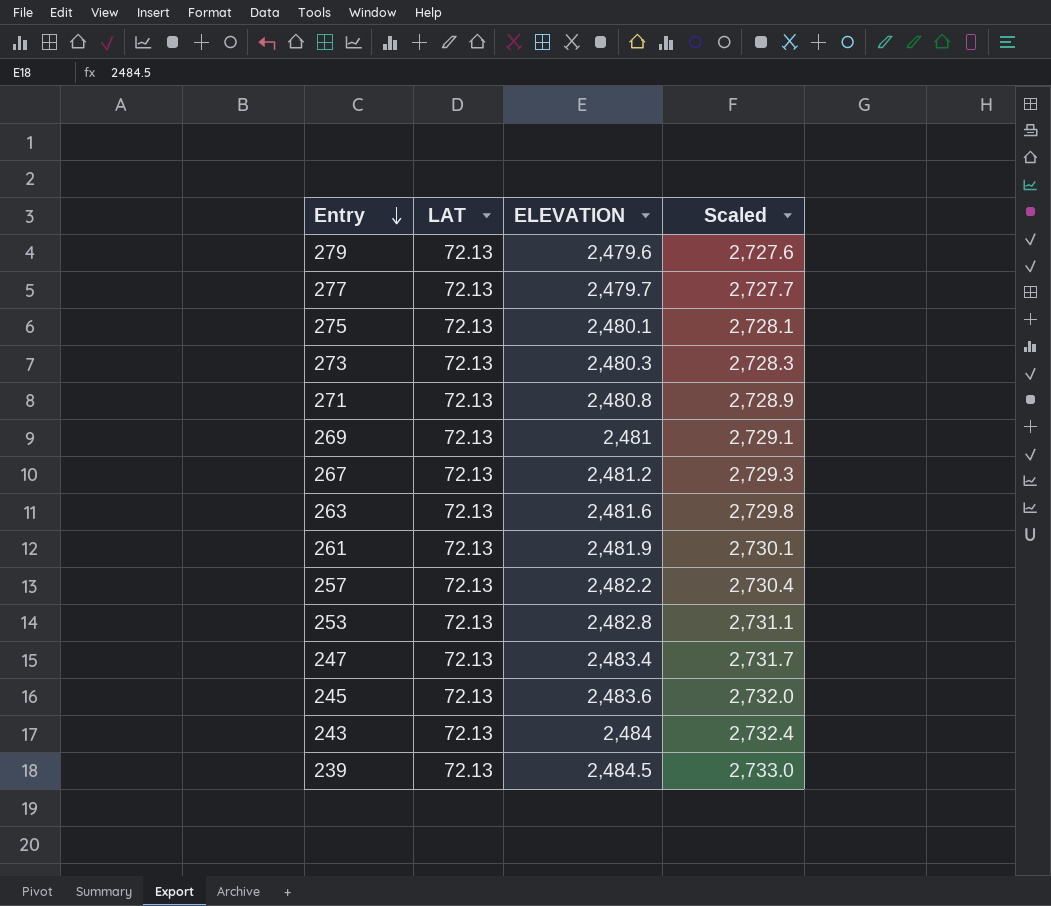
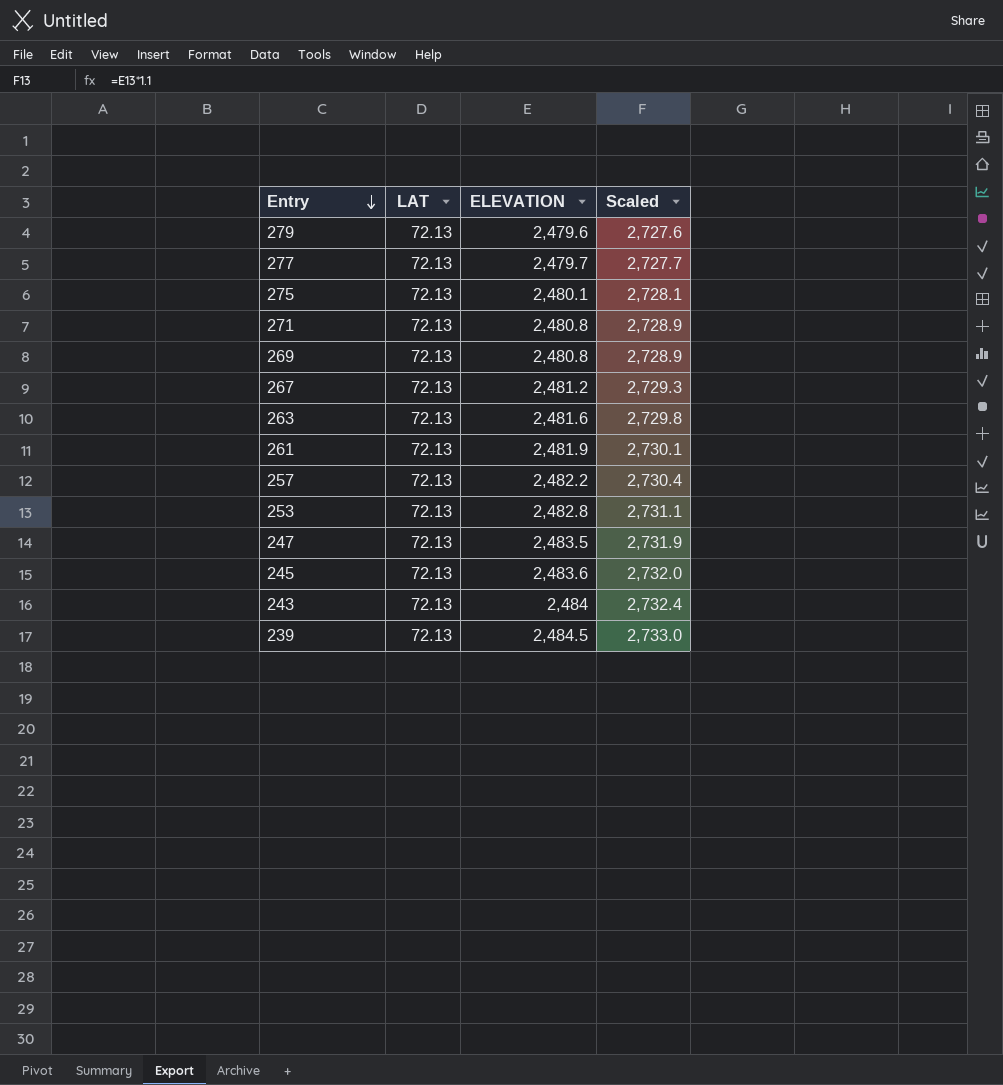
row 273: 72.13 | 2,480.3 | 2,728.3 -> none
269 | ELEVATION: 2,481 -> 2,480.8
269 | Scaled: 2,729.1 -> 2,728.9
247 | ELEVATION: 2,483.4 -> 2,483.5
247 | Scaled: 2,731.7 -> 2,731.9

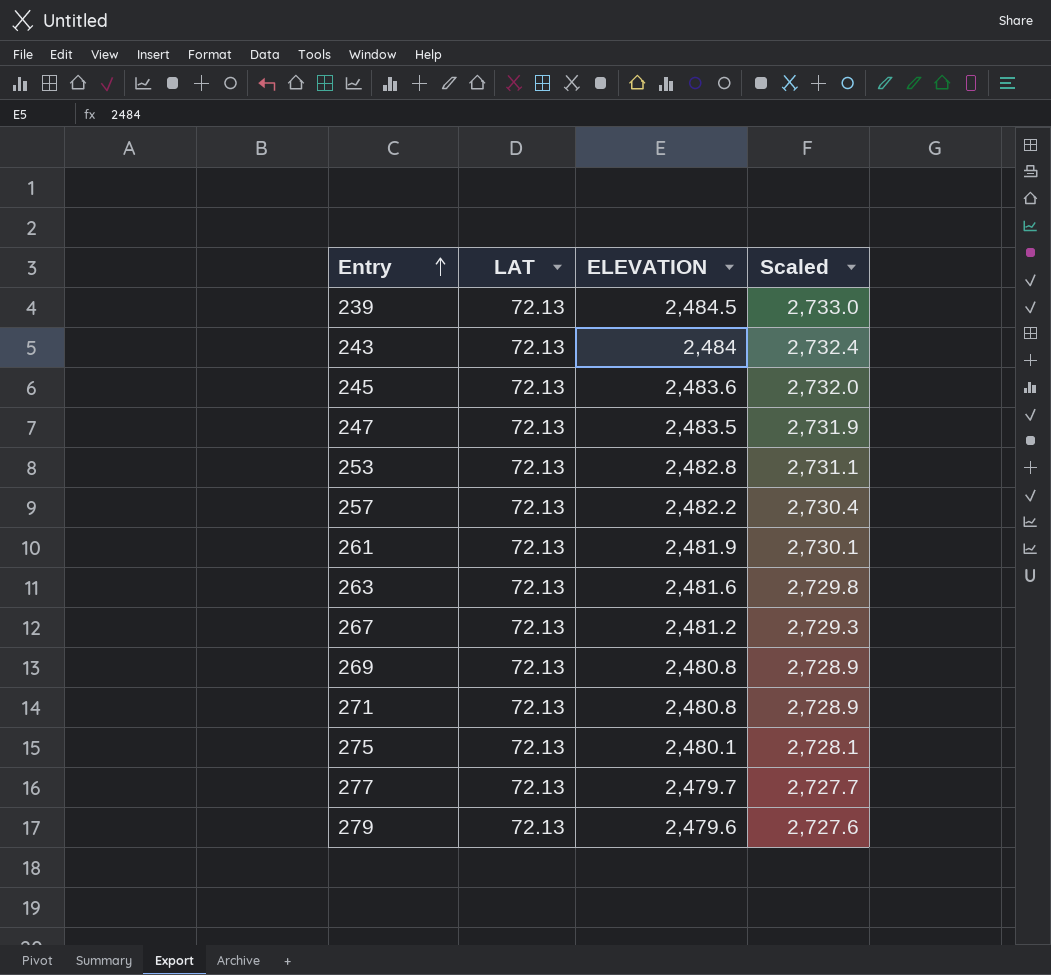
row order: Entry descending -> Entry ascending

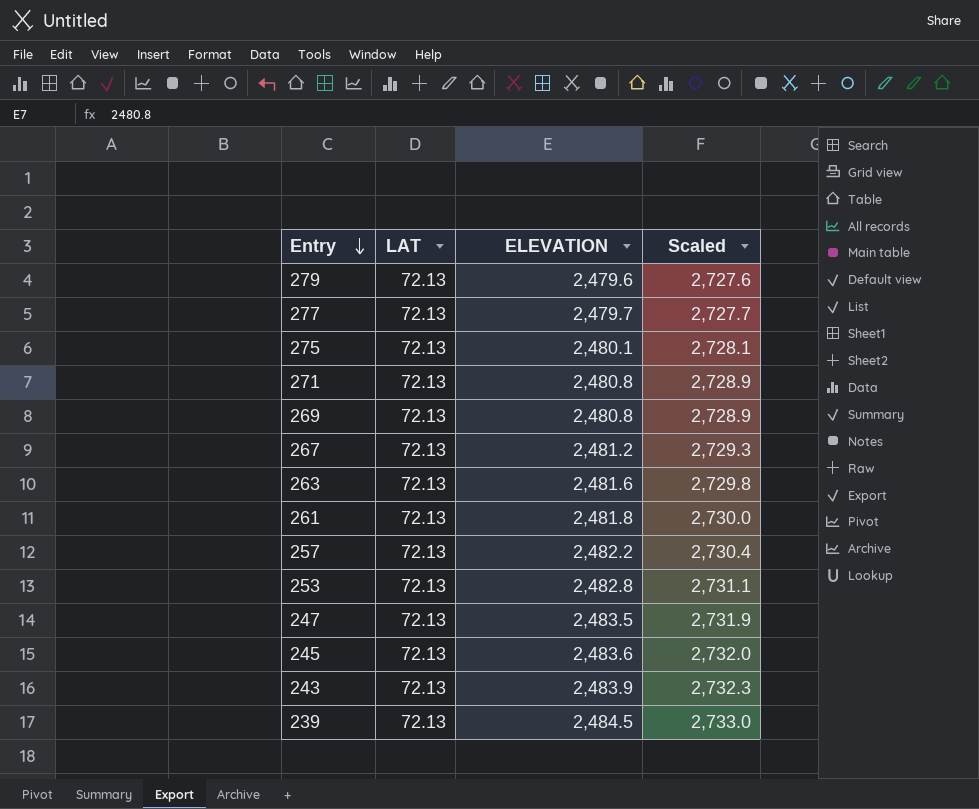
row order: Entry ascending -> Entry descending
261 | ELEVATION: 2,481.9 -> 2,481.8
261 | Scaled: 2,730.1 -> 2,730.0
243 | ELEVATION: 2,484 -> 2,483.9
243 | Scaled: 2,732.4 -> 2,732.3

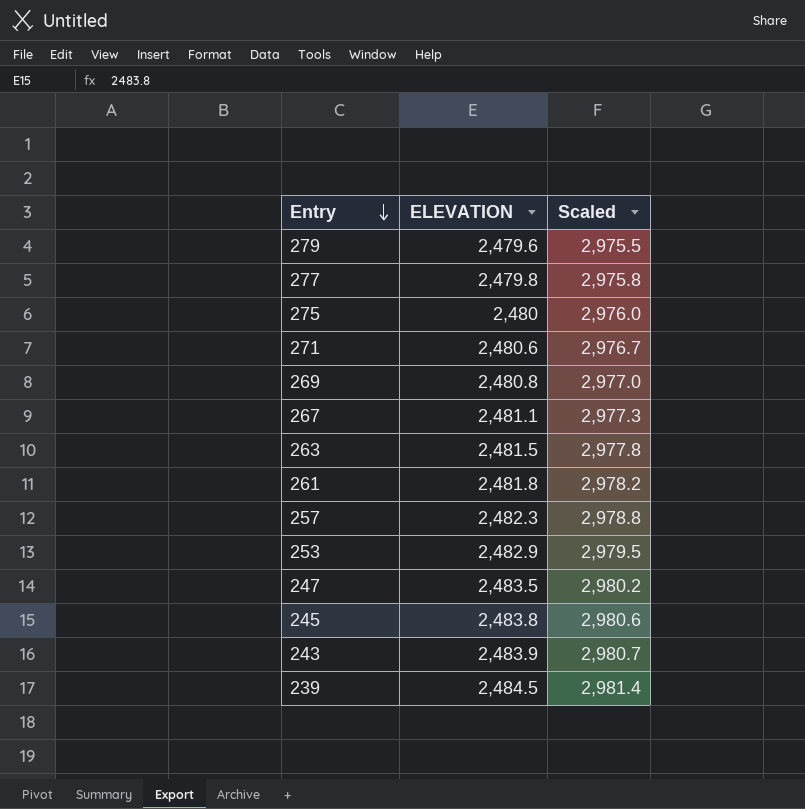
column LAT | position: 2 -> none
column Scaled | formula: [ELEVATION] * 1.1 -> [ELEVATION] * 1.2
277 | ELEVATION: 2,479.7 -> 2,479.8
275 | ELEVATION: 2,480.1 -> 2,480
271 | ELEVATION: 2,480.8 -> 2,480.6
267 | ELEVATION: 2,481.2 -> 2,481.1
263 | ELEVATION: 2,481.6 -> 2,481.5
257 | ELEVATION: 2,482.2 -> 2,482.3
253 | ELEVATION: 2,482.8 -> 2,482.9
245 | ELEVATION: 2,483.6 -> 2,483.8

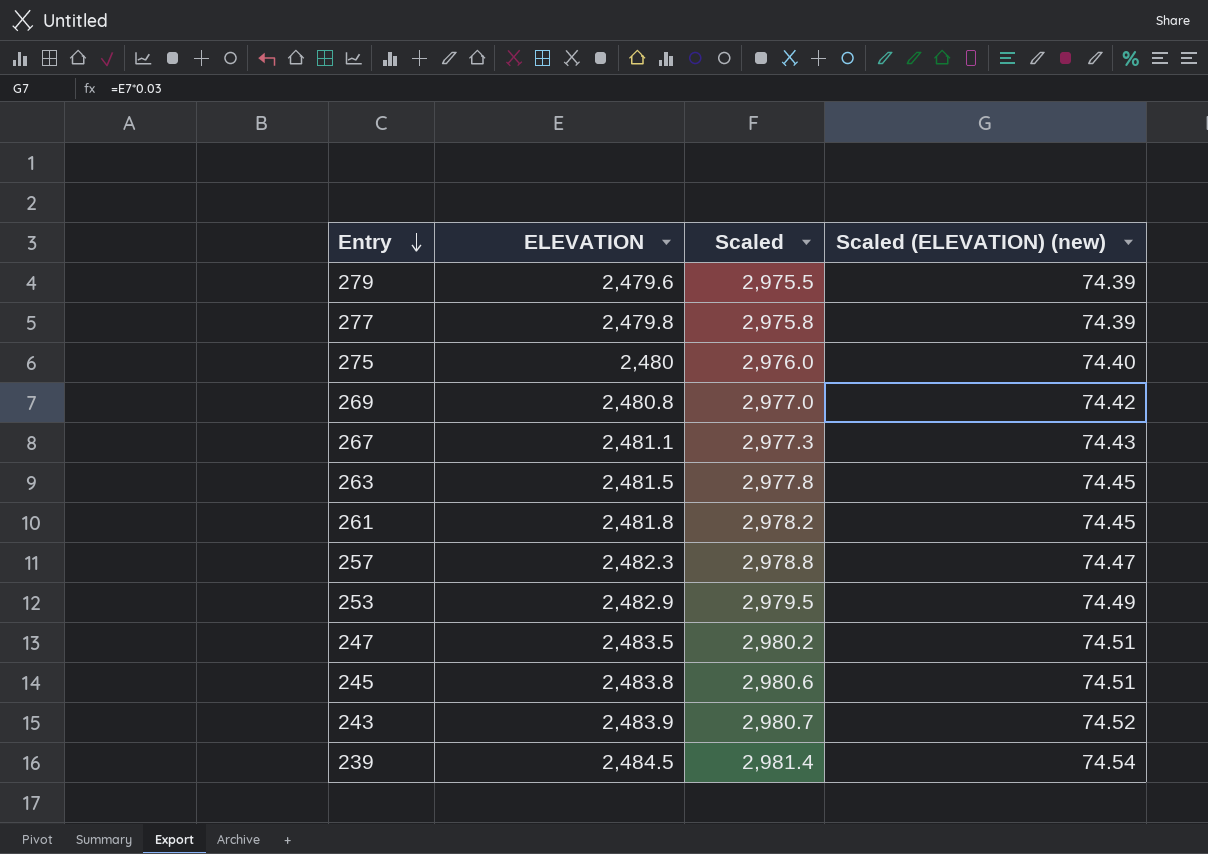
column Scaled (ELEVATION) (new) | formula: none -> [ELEVATION] * 0.03
row 271: 2,480.6 | 2,976.7 -> none

